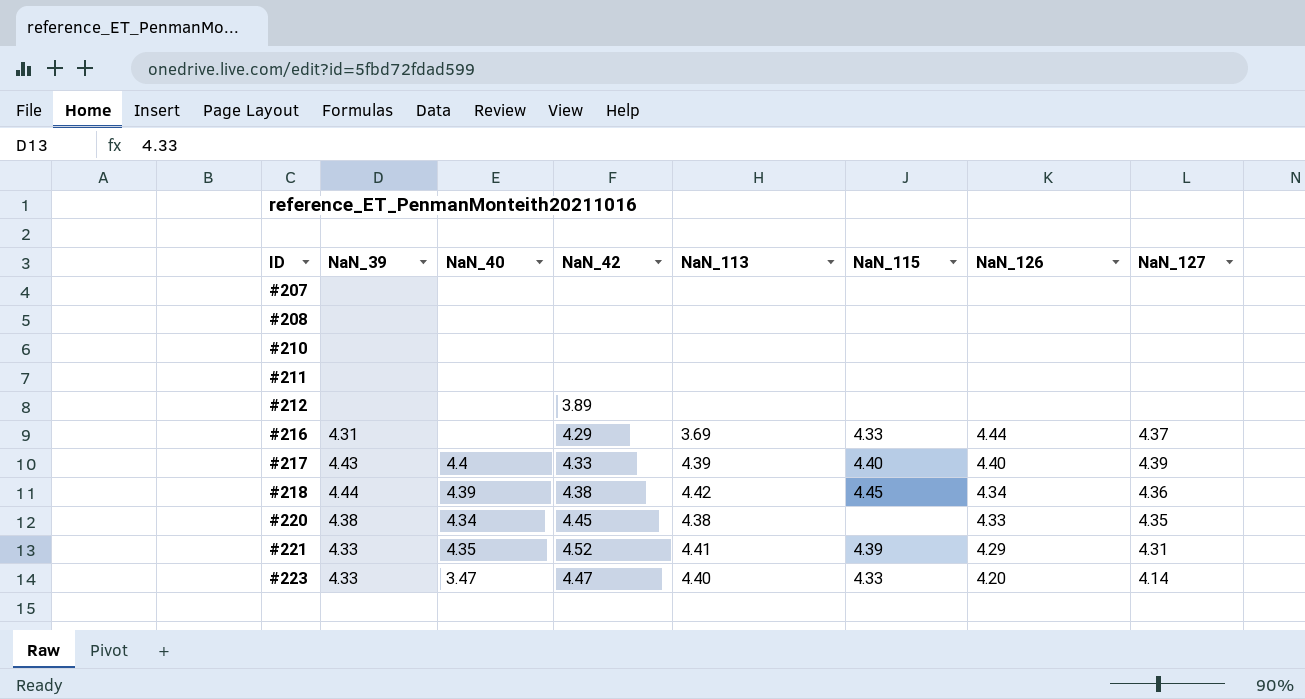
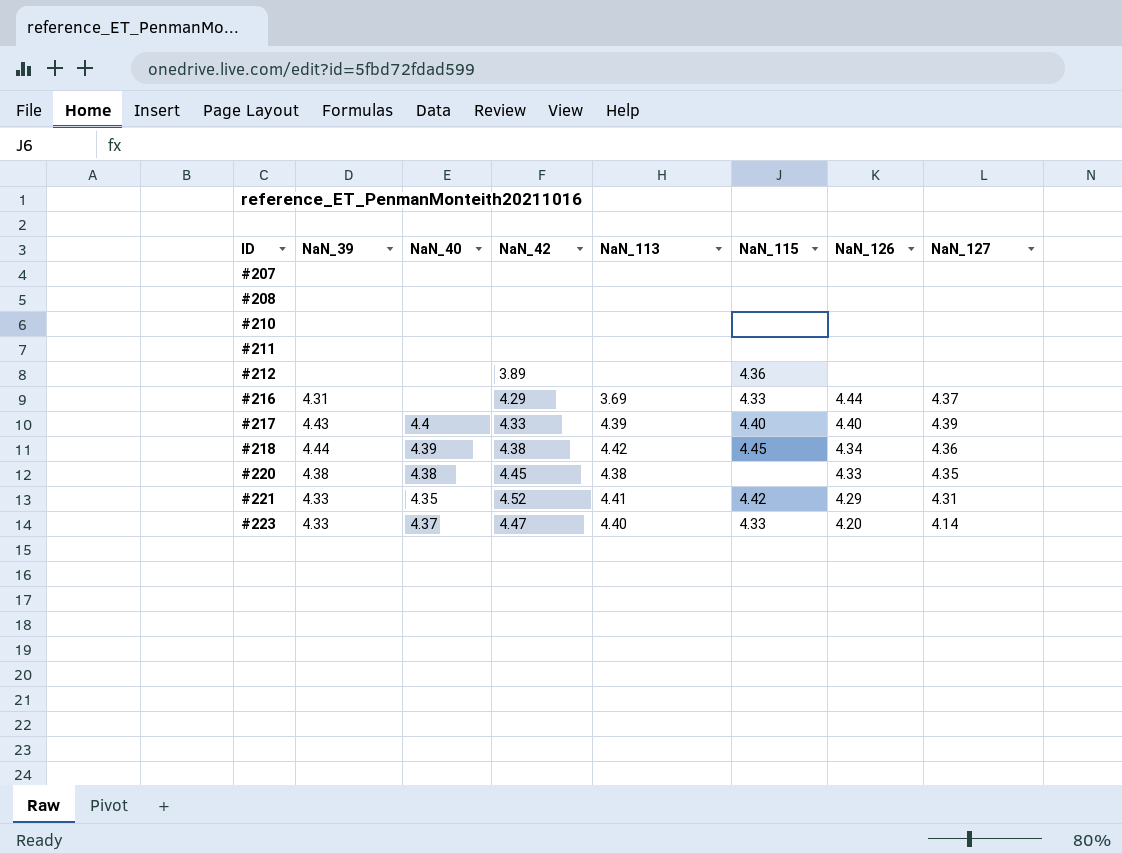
#212 | NaN_115: none -> 4.36
#220 | NaN_40: 4.34 -> 4.38
#221 | NaN_115: 4.39 -> 4.42
#223 | NaN_40: 3.47 -> 4.37

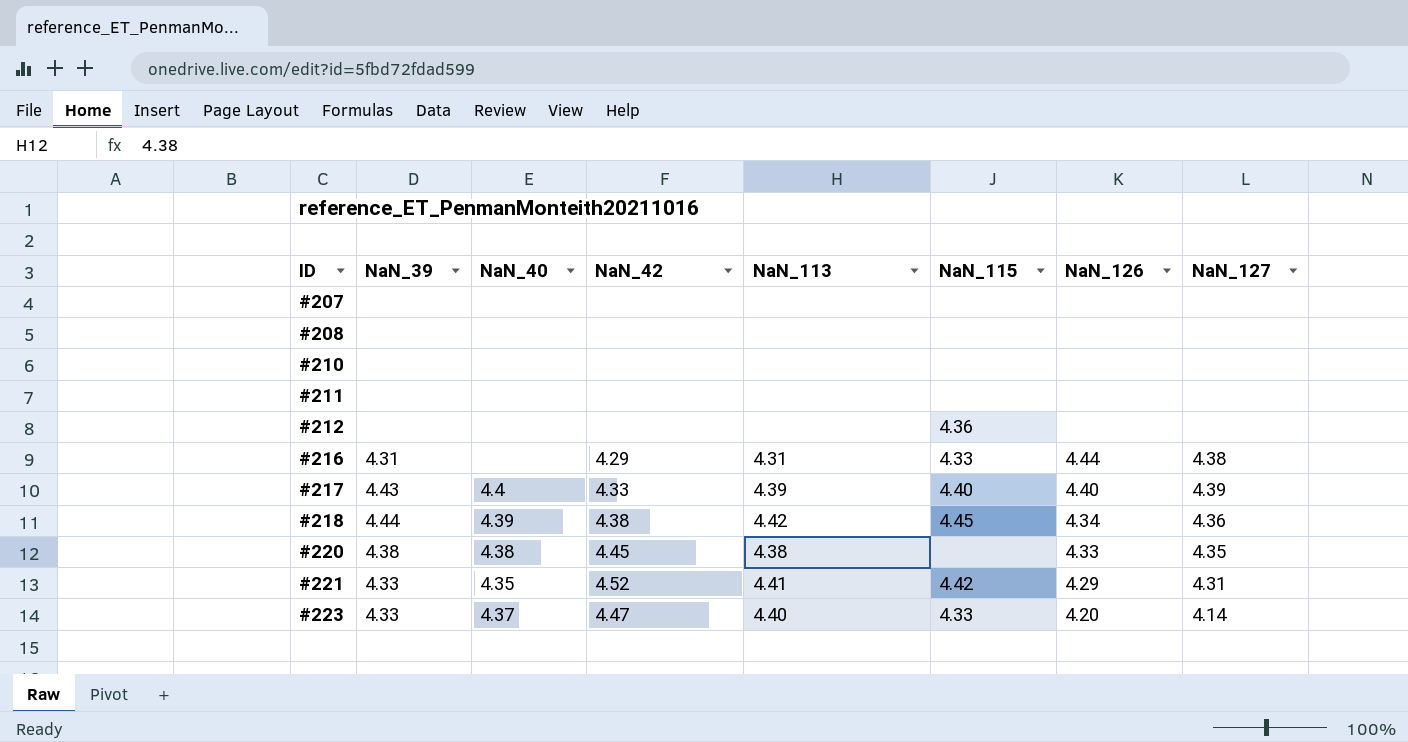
#212 | NaN_42: 3.89 -> none
#216 | NaN_113: 3.69 -> 4.31
#216 | NaN_127: 4.37 -> 4.38

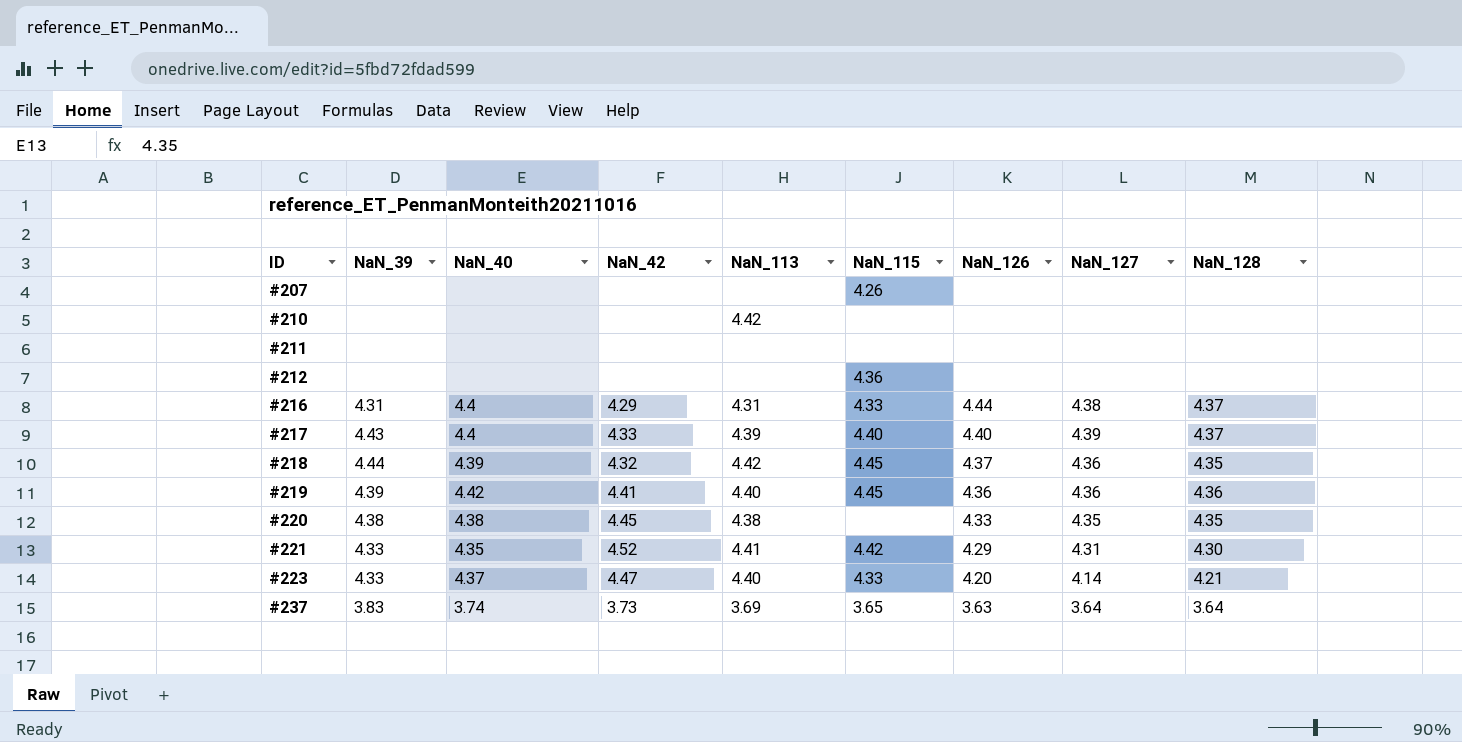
column NaN_128 | position: none -> 9
row #208: none | none | none | none | none | none | none -> none
#207 | NaN_115: none -> 4.26
#210 | NaN_113: none -> 4.42
#216 | NaN_40: none -> 4.4
#218 | NaN_42: 4.38 -> 4.32
#218 | NaN_126: 4.34 -> 4.37
row #219: none -> 4.39 | 4.42 | 4.41 | 4.40 | 4.45 | 4.36 | 4.36 | 4.36
row #237: none -> 3.83 | 3.74 | 3.73 | 3.69 | 3.65 | 3.63 | 3.64 | 3.64

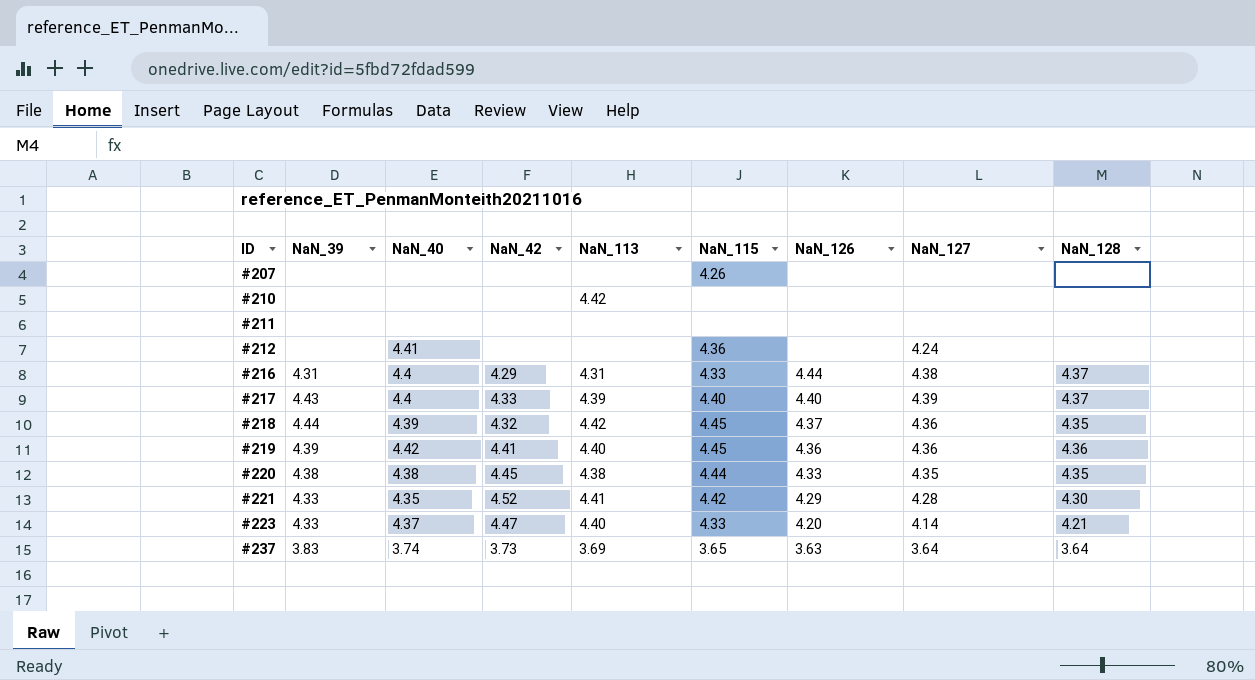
#212 | NaN_40: none -> 4.41
#212 | NaN_127: none -> 4.24
#220 | NaN_115: none -> 4.44
#221 | NaN_127: 4.31 -> 4.28

